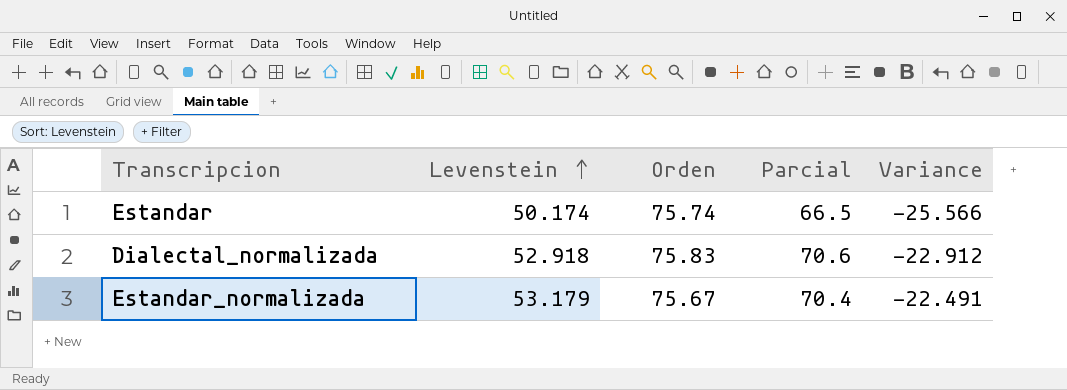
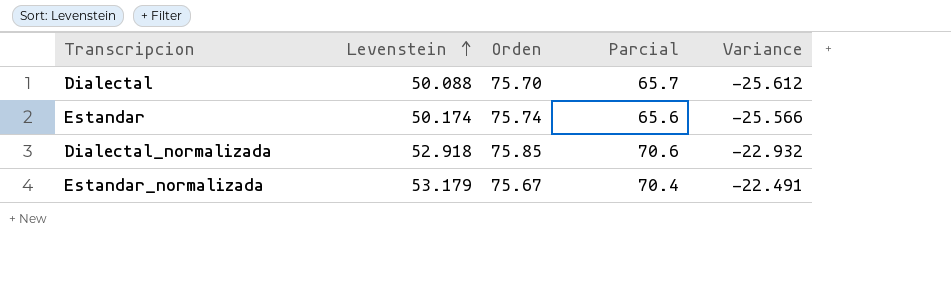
row Dialectal: none -> 50.088 | 75.70 | 65.7 | -25.612
Estandar | Parcial: 66.5 -> 65.6
Dialectal_normalizada | Orden: 75.83 -> 75.85
Dialectal_normalizada | Variance: -22.912 -> -22.932

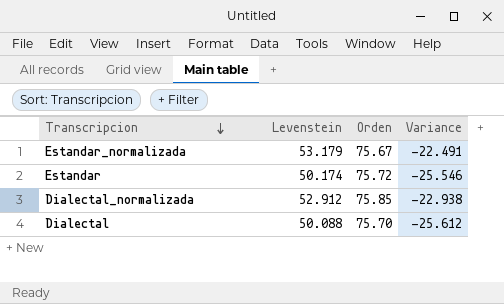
row order: Levenstein ascending -> Transcripcion descending
column Parcial | position: 4 -> none
Estandar | Orden: 75.74 -> 75.72
Estandar | Variance: -25.566 -> -25.546
Dialectal_normalizada | Levenstein: 52.918 -> 52.912
Dialectal_normalizada | Variance: -22.932 -> -22.938

